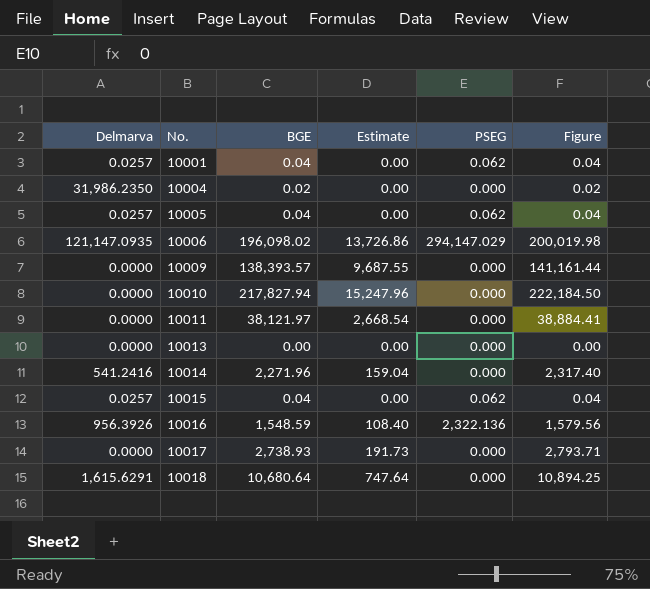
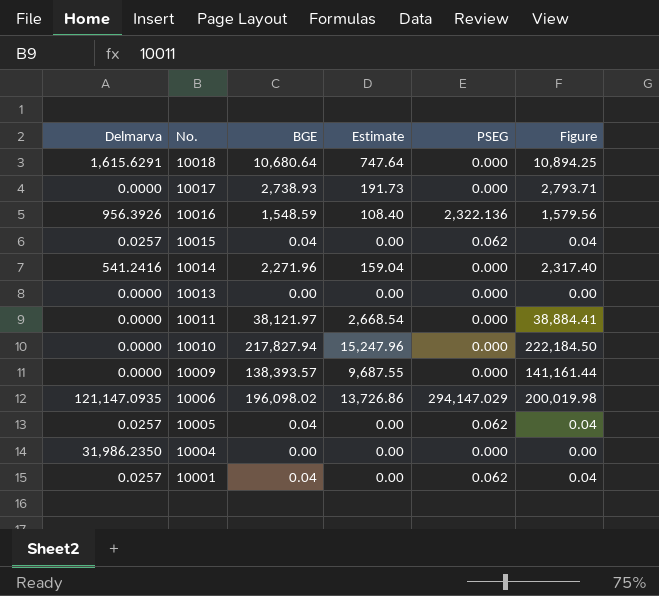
row order: No. ascending -> No. descending
10004 | BGE: 0.02 -> 0.00
10004 | Figure: 0.02 -> 0.00

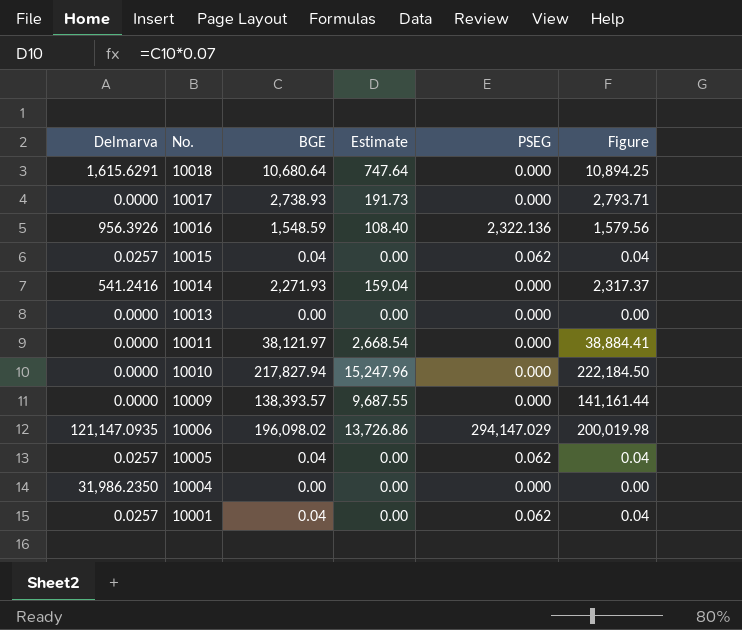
10014 | BGE: 2,271.96 -> 2,271.93
10014 | Figure: 2,317.40 -> 2,317.37

